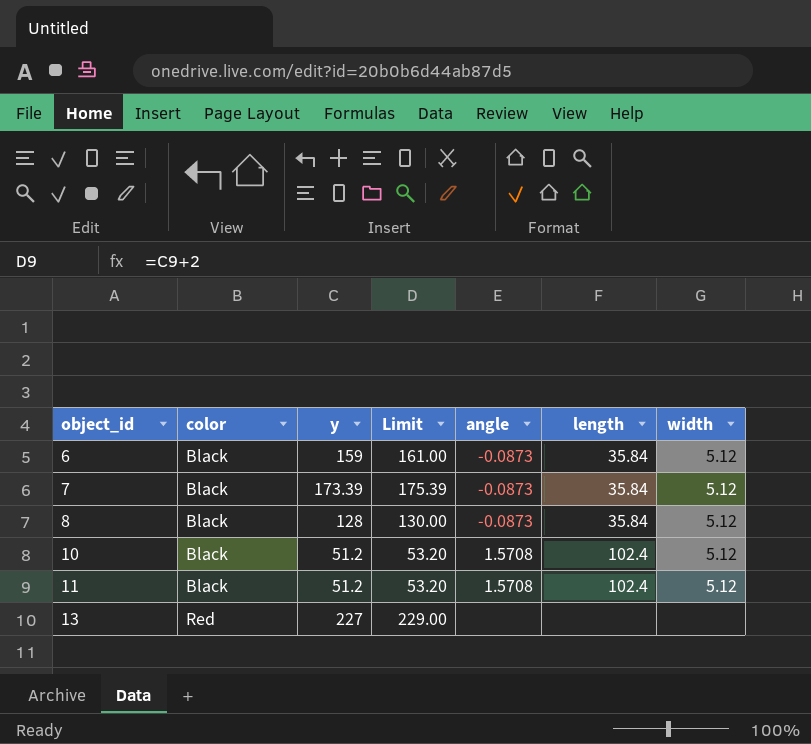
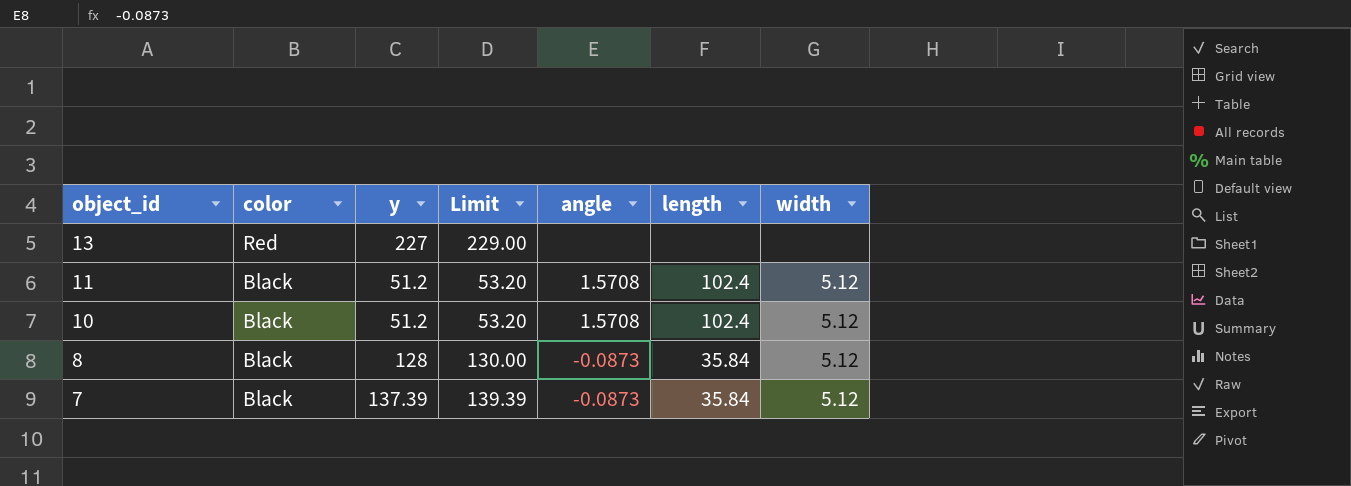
row order: object_id ascending -> object_id descending
row 6: Black | 159 | 161.00 | -0.0873 | 35.84 | 5.12 -> none
7 | y: 173.39 -> 137.39
7 | Limit: 175.39 -> 139.39

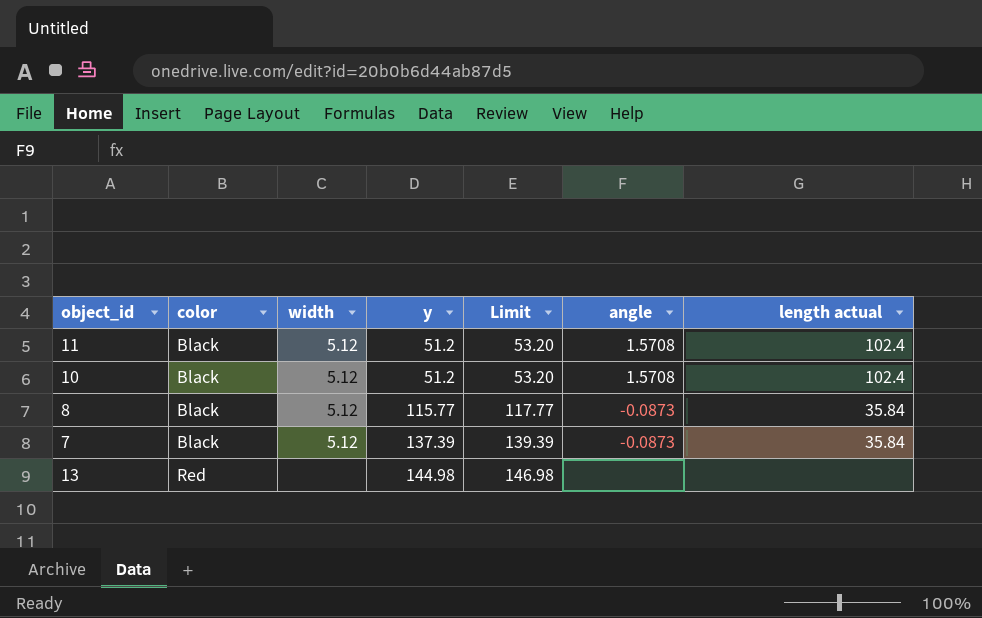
row order: object_id descending -> color ascending
column width | position: 7 -> 3
column name: length -> length actual
8 | y: 128 -> 115.77
8 | Limit: 130.00 -> 117.77
13 | y: 227 -> 144.98
13 | Limit: 229.00 -> 146.98

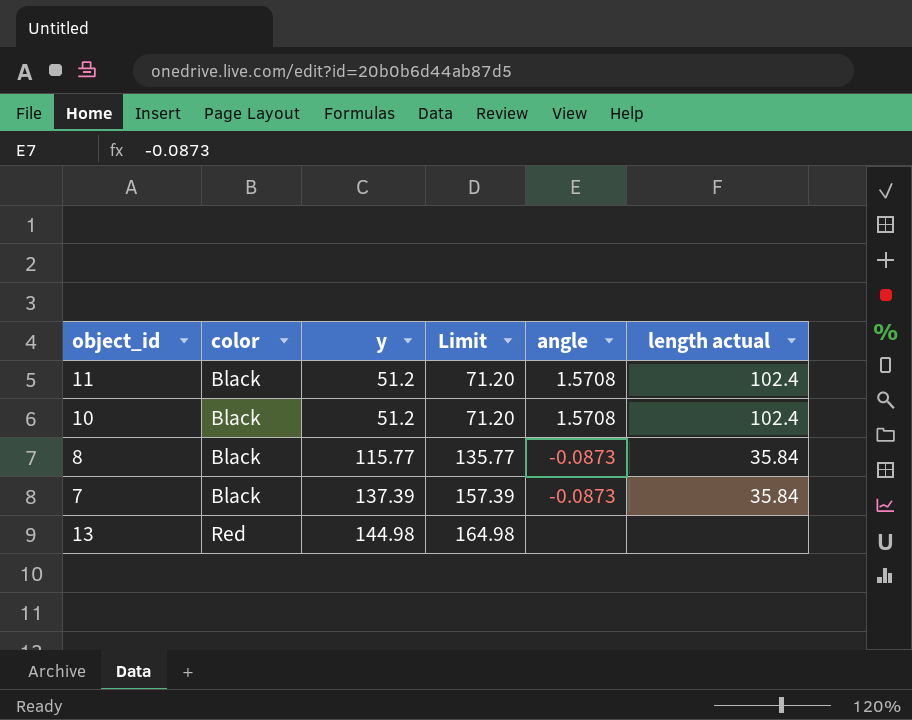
column width | position: 3 -> none
column Limit | formula: [y] + 2 -> [y] + 20

